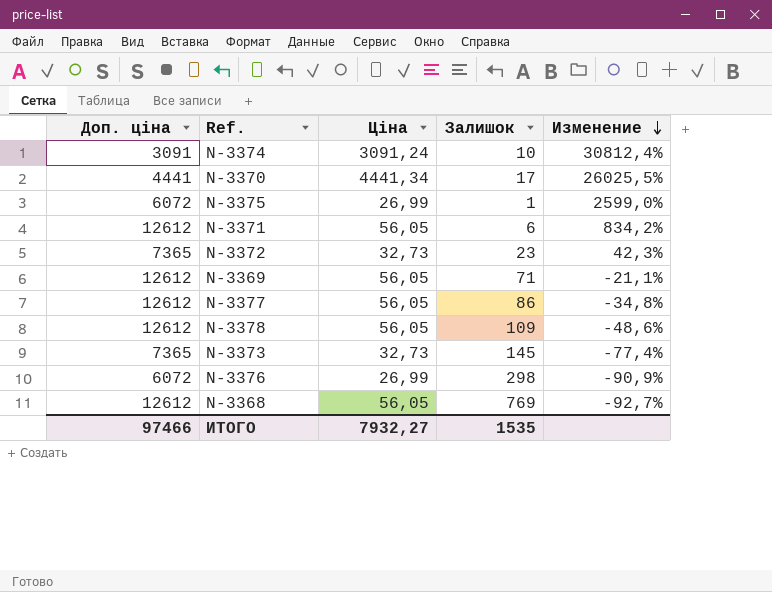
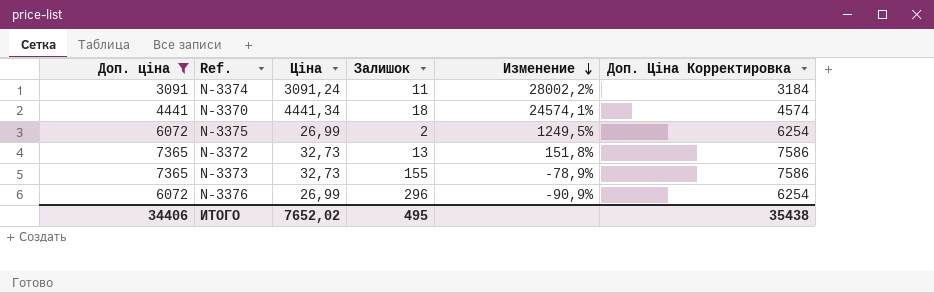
filter: none -> Доп. ціна != 12612
column Доп. Ціна Корректировка | formula: none -> [Доп. ціна] * 1,03
N-3374 | Залишок: 10 -> 11
N-3374 | Изменение: 30812,4% -> 28002,2%
N-3370 | Залишок: 17 -> 18
N-3370 | Изменение: 26025,5% -> 24574,1%
N-3375 | Залишок: 1 -> 2
N-3375 | Изменение: 2599,0% -> 1249,5%
N-3372 | Залишок: 23 -> 13
N-3372 | Изменение: 42,3% -> 151,8%
N-3373 | Залишок: 145 -> 155
N-3373 | Изменение: -77,4% -> -78,9%
N-3376 | Залишок: 298 -> 296
ИТОГО | Доп. ціна: 97466 -> 34406
ИТОГО | Ціна: 7932,27 -> 7652,02
ИТОГО | Залишок: 1535 -> 495

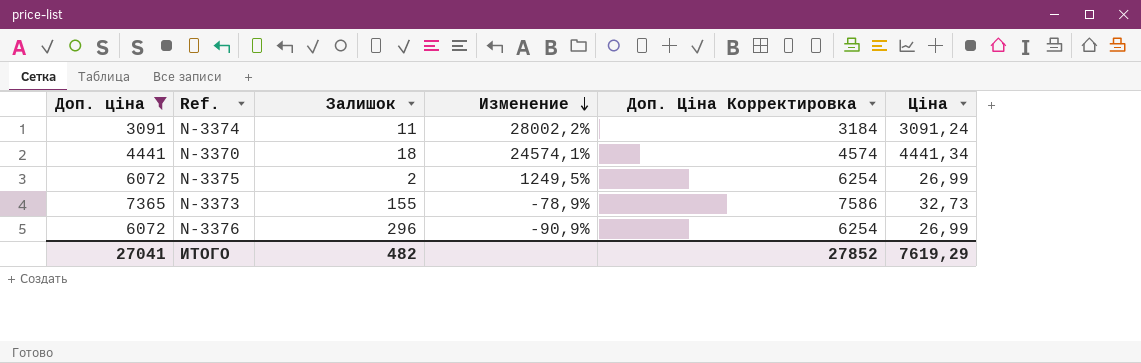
column Ціна | position: 3 -> 6
row N-3372: 7365 | 32,73 | 13 | 151,8% | 7586 -> none
ИТОГО | Доп. ціна: 34406 -> 27041
ИТОГО | Залишок: 495 -> 482
ИТОГО | Доп. Ціна Корректировка: 35438 -> 27852
ИТОГО | Ціна: 7652,02 -> 7619,29

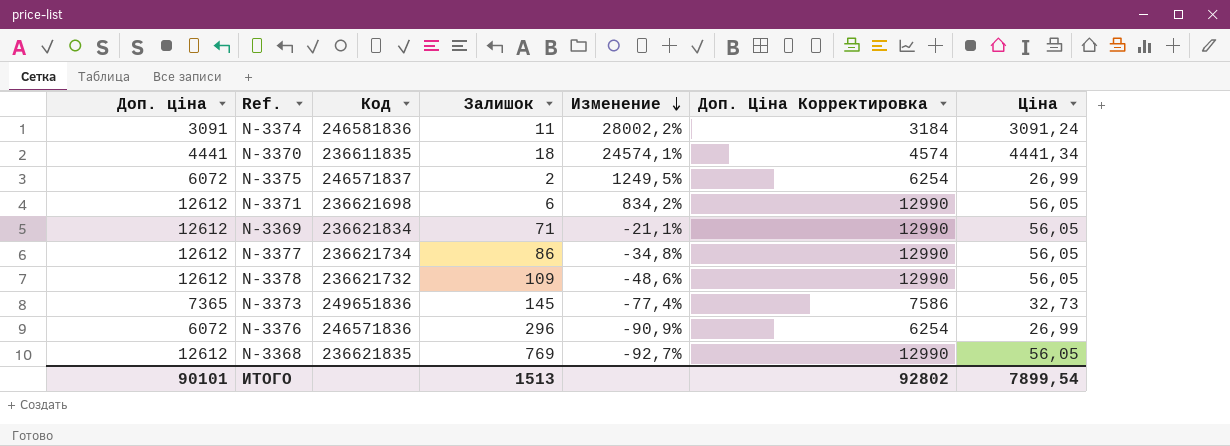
filter: Доп. ціна != 12612 -> none
column Код | position: none -> 3
N-3373 | Залишок: 155 -> 145
N-3373 | Изменение: -78,9% -> -77,4%
ИТОГО | Доп. ціна: 27041 -> 90101
ИТОГО | Залишок: 482 -> 1513
ИТОГО | Доп. Ціна Корректировка: 27852 -> 92802
ИТОГО | Ціна: 7619,29 -> 7899,54

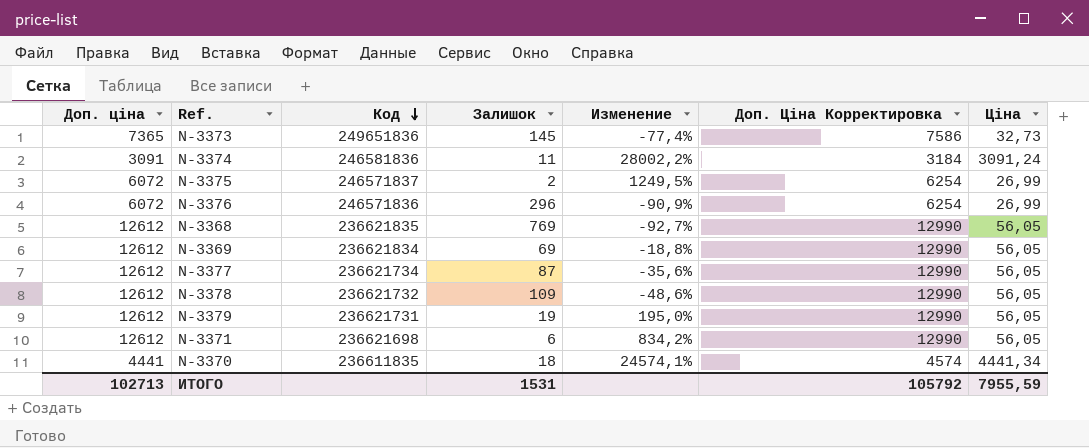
row order: Изменение descending -> Код descending
N-3369 | Залишок: 71 -> 69
N-3369 | Изменение: -21,1% -> -18,8%
N-3377 | Залишок: 86 -> 87
N-3377 | Изменение: -34,8% -> -35,6%
row N-3379: none -> 12612 | 236621731 | 19 | 195,0% | 12990 | 56,05
ИТОГО | Доп. ціна: 90101 -> 102713
ИТОГО | Залишок: 1513 -> 1531
ИТОГО | Доп. Ціна Корректировка: 92802 -> 105792
ИТОГО | Ціна: 7899,54 -> 7955,59

